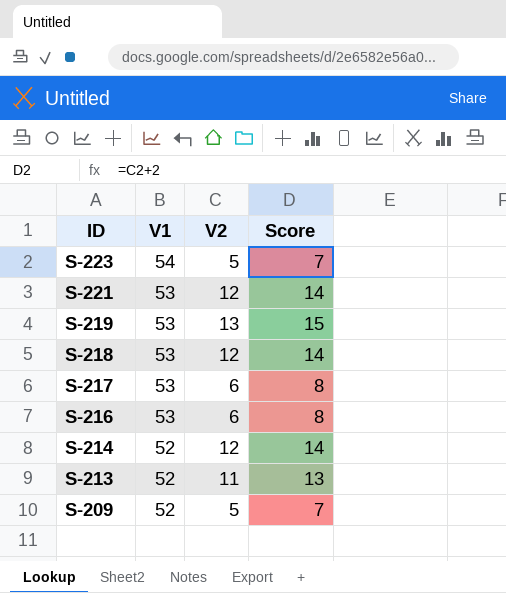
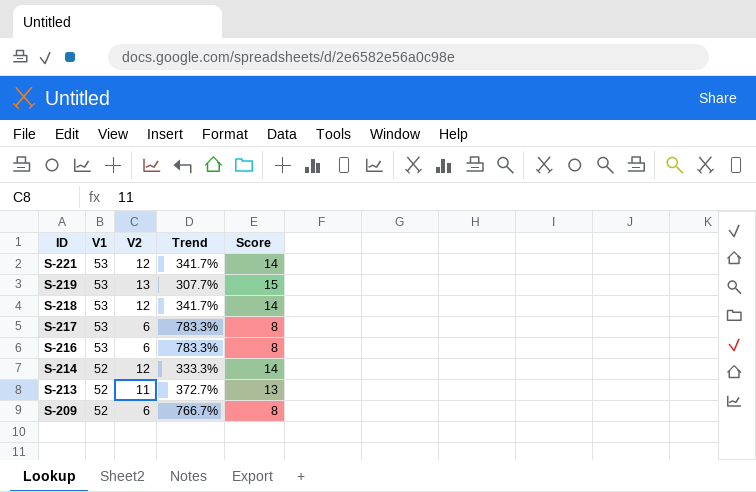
column Trend | formula: none -> ([V1] - [V2]) / [V2]
row S-223: 54 | 5 | 7 -> none
S-209 | V2: 5 -> 6
S-209 | Score: 7 -> 8

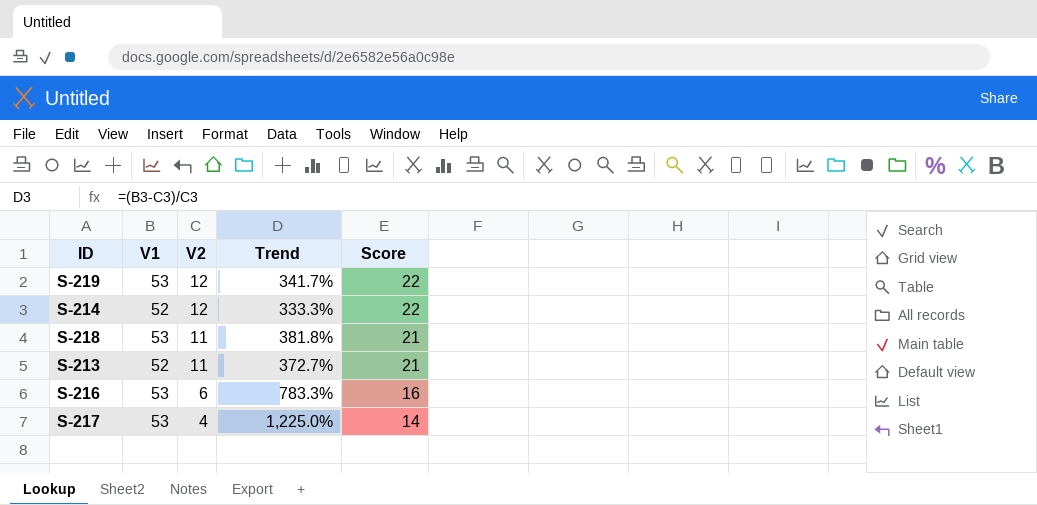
row order: ID descending -> V2 descending
column Score | formula: [V2] + 2 -> [V2] + 10
row S-221: 53 | 12 | 341.7% | 14 -> none
row S-209: 52 | 6 | 766.7% | 8 -> none
S-219 | V2: 13 -> 12
S-219 | Trend: 307.7% -> 341.7%
S-218 | V2: 12 -> 11
S-218 | Trend: 341.7% -> 381.8%
S-217 | V2: 6 -> 4
S-217 | Trend: 783.3% -> 1,225.0%

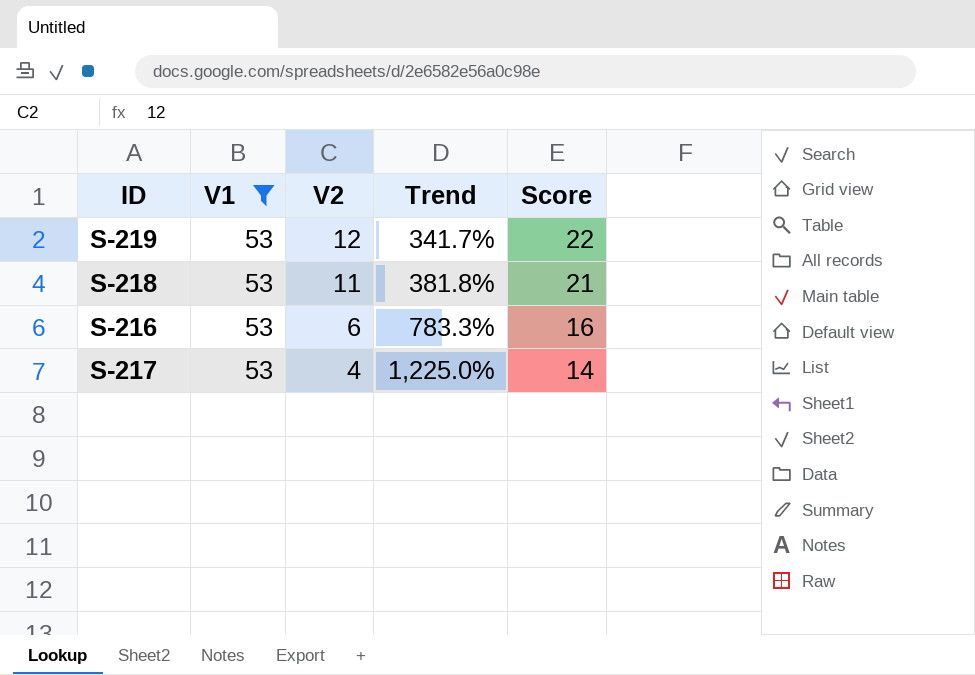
filter: none -> V1 = 53

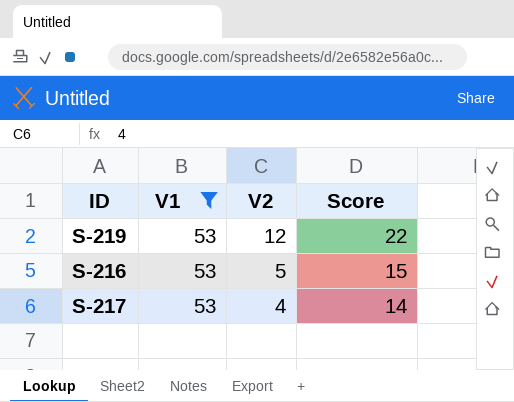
column Trend | formula: ([V1] - [V2]) / [V2] -> none
row S-218: 53 | 11 | 381.8% | 21 -> none
S-216 | V2: 6 -> 5
S-216 | Score: 16 -> 15

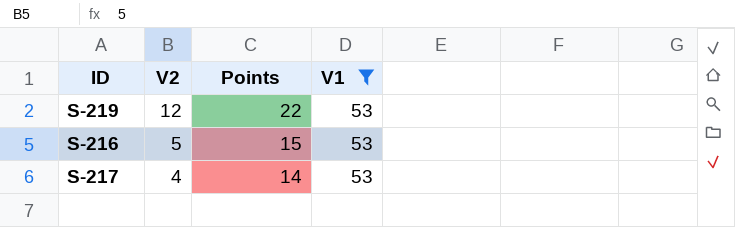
column name: Score -> Points
column V1 | position: 2 -> 4

